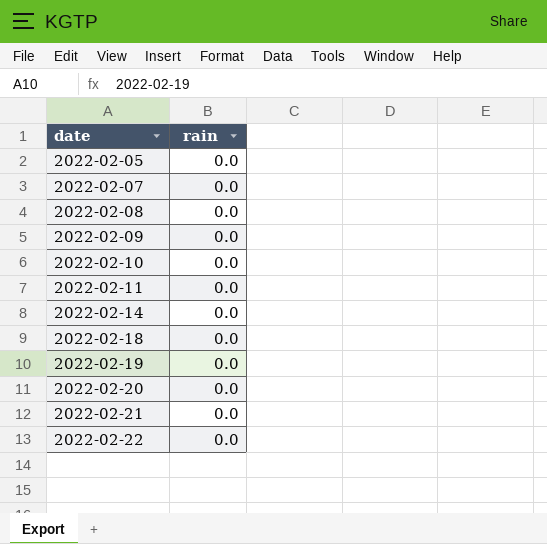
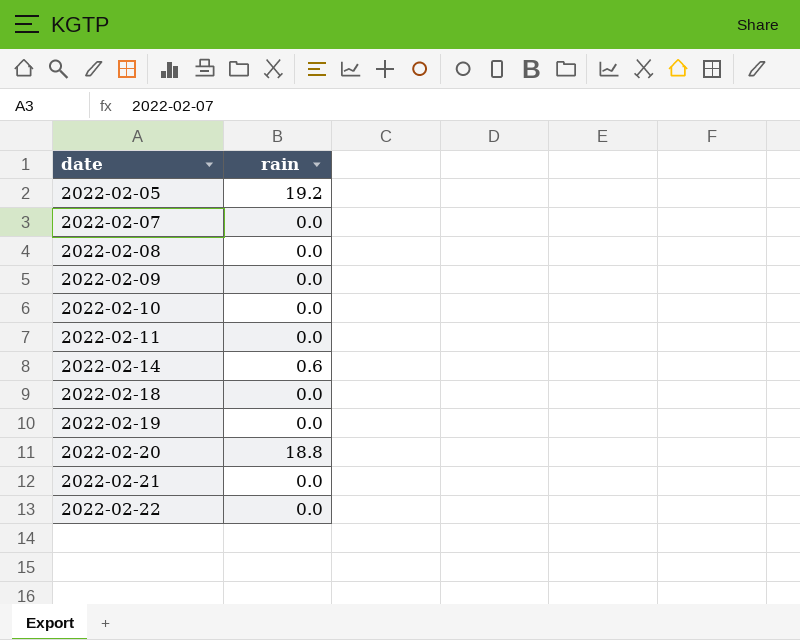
2022-02-05 | rain: 0.0 -> 19.2
2022-02-14 | rain: 0.0 -> 0.6
2022-02-20 | rain: 0.0 -> 18.8

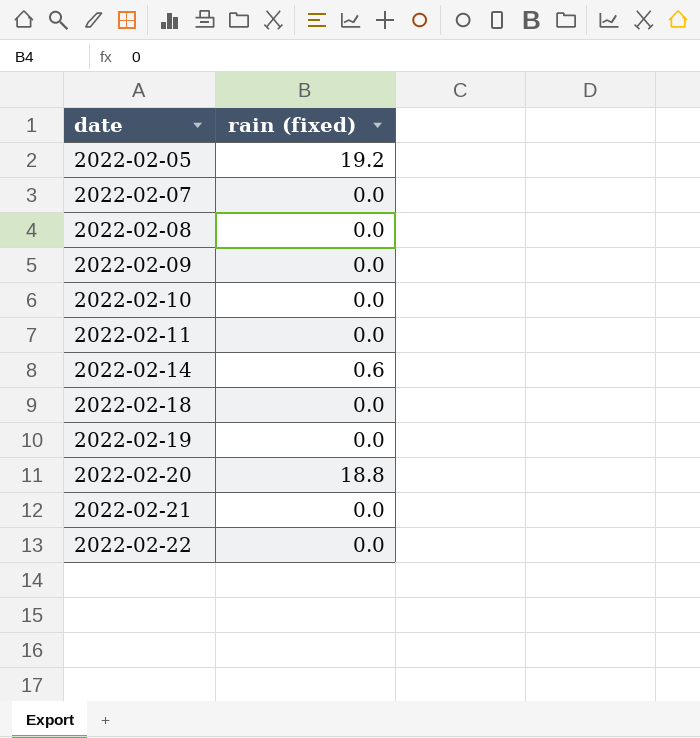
column name: rain -> rain (fixed)

